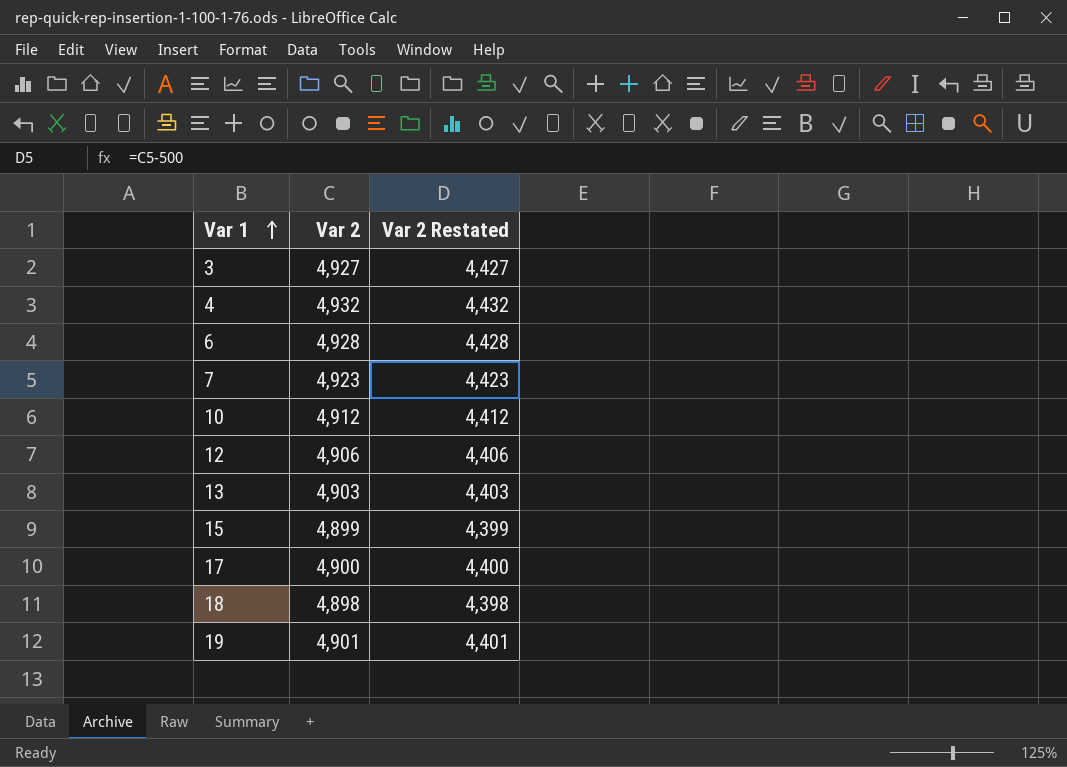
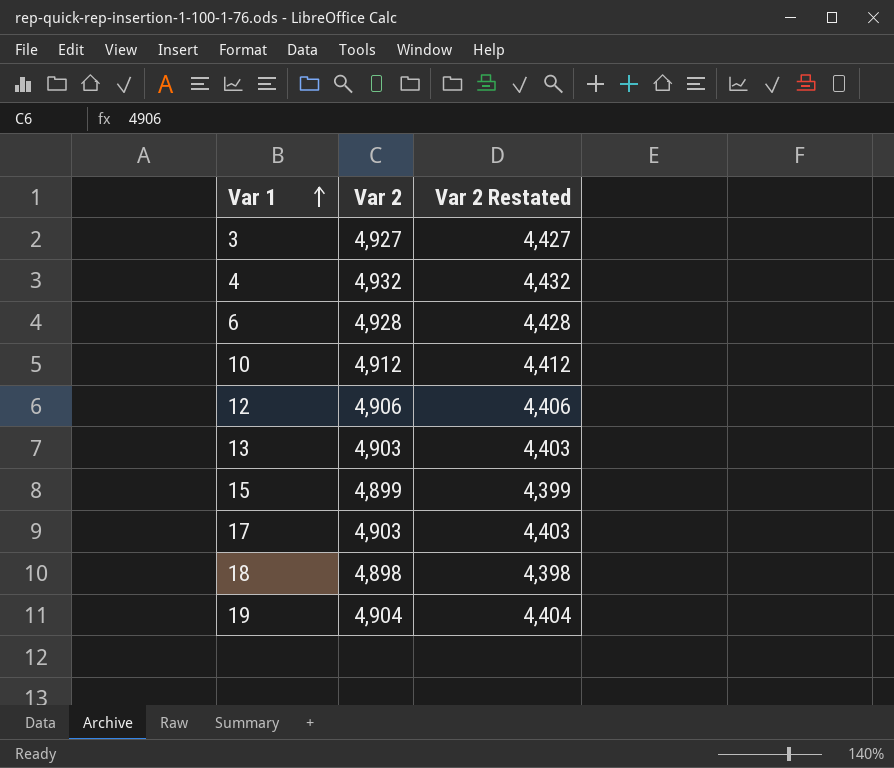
row 7: 4,923 | 4,423 -> none
17 | Var 2: 4,900 -> 4,903
17 | Var 2 Restated: 4,400 -> 4,403
19 | Var 2: 4,901 -> 4,904
19 | Var 2 Restated: 4,401 -> 4,404

